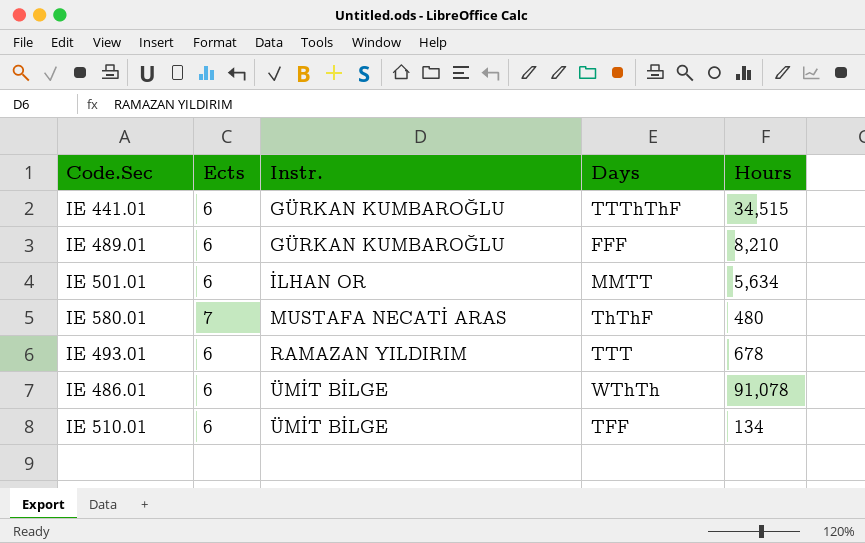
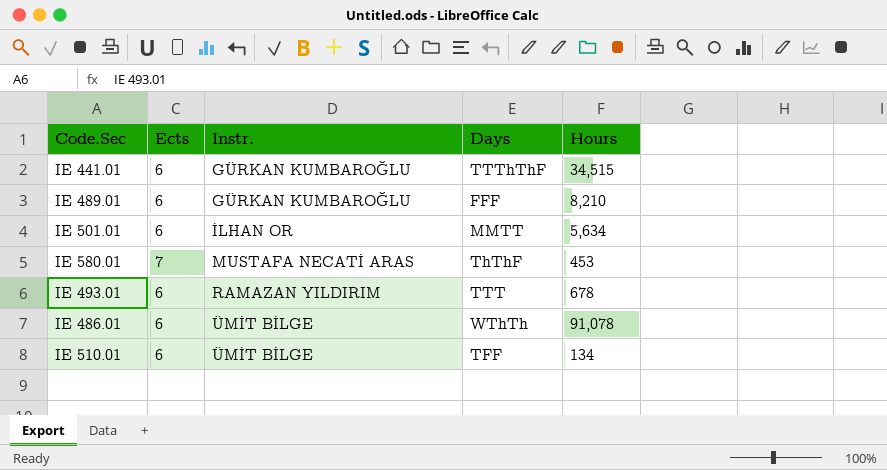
IE 580.01 | Hours: 480 -> 453

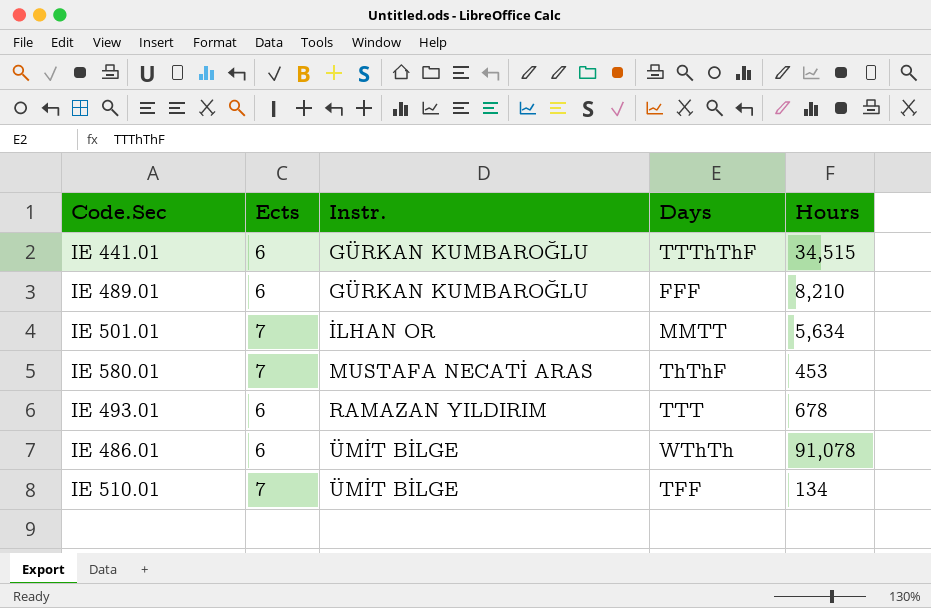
IE 501.01 | Ects: 6 -> 7
IE 510.01 | Ects: 6 -> 7

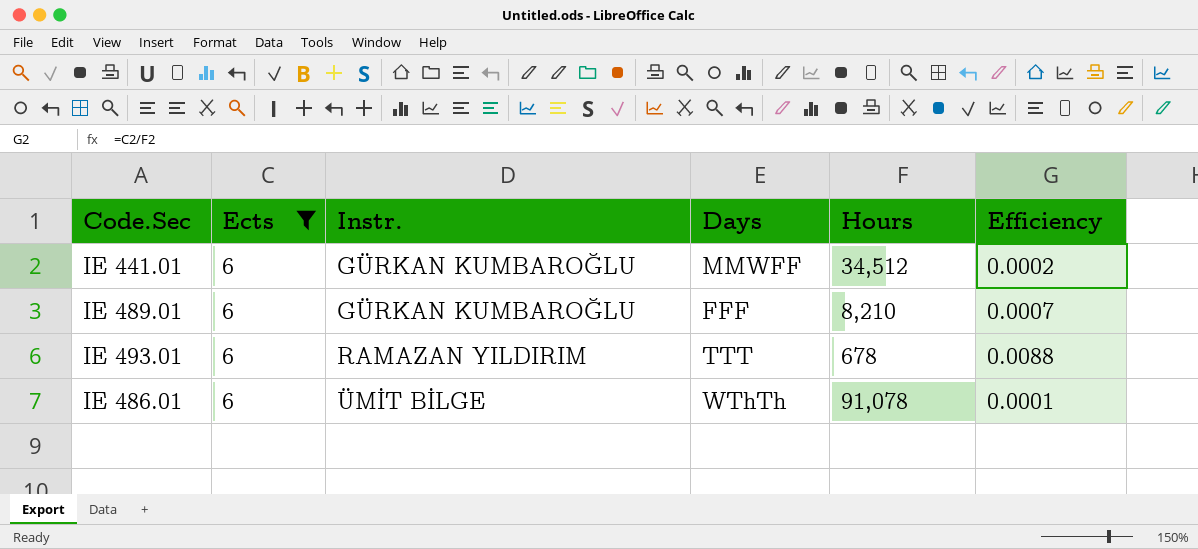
filter: none -> Ects = 6
column Efficiency | formula: none -> [Ects] / [Hours]
IE 441.01 | Days: TTThThF -> MMWFF
IE 441.01 | Hours: 34,515 -> 34,512

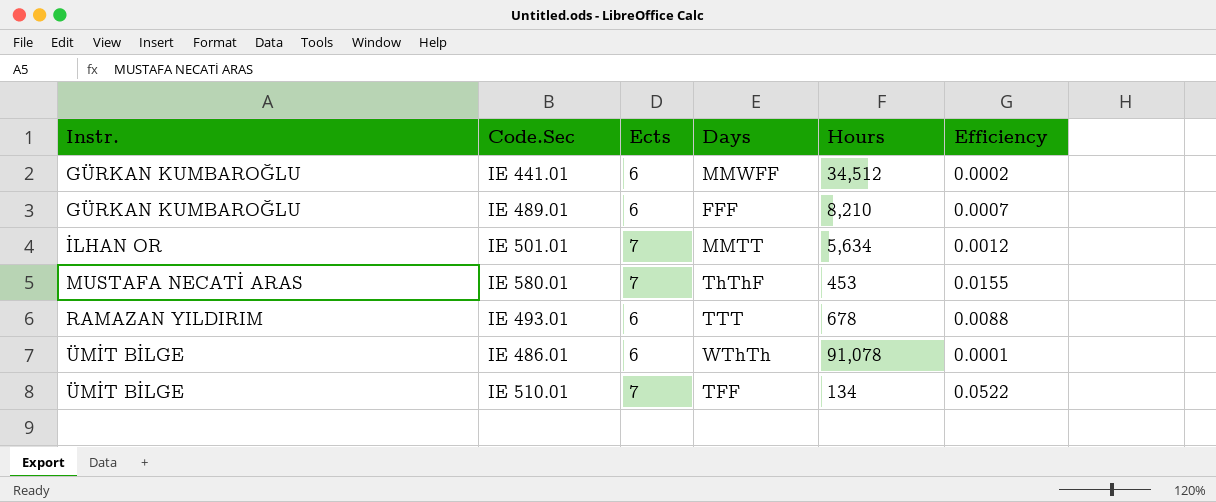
filter: Ects = 6 -> none
column Instr. | position: 3 -> 1

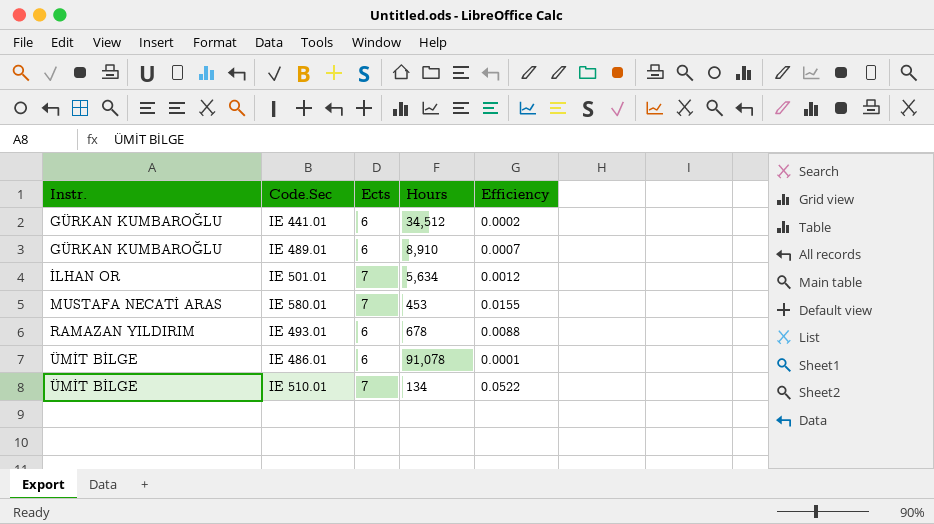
column Days | position: 4 -> none
IE 489.01 | Hours: 8,210 -> 8,910

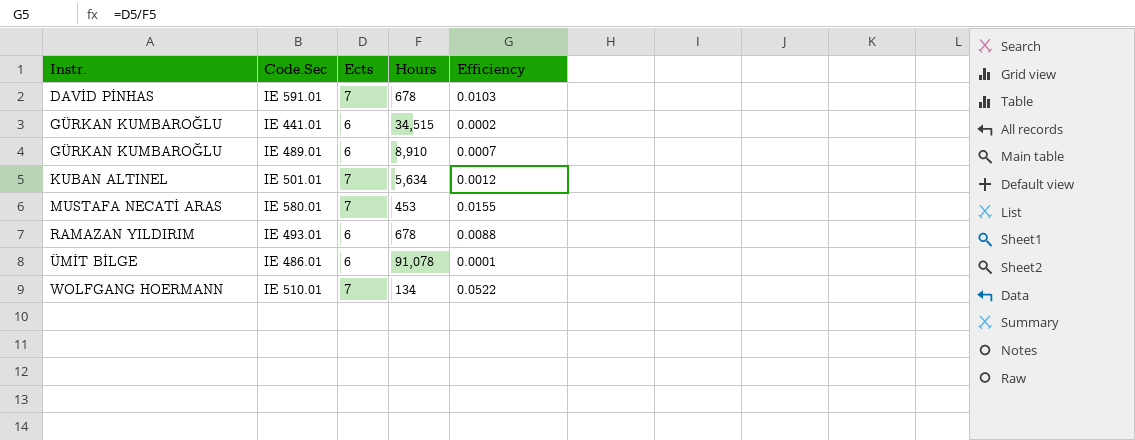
row IE 591.01: none -> DAVİD PİNHAS | 7 | 678 | 0.0103
IE 441.01 | Hours: 34,512 -> 34,515
IE 501.01 | Instr.: İLHAN OR -> KUBAN ALTINEL
IE 510.01 | Instr.: ÜMİT BİLGE -> WOLFGANG HOERMANN

